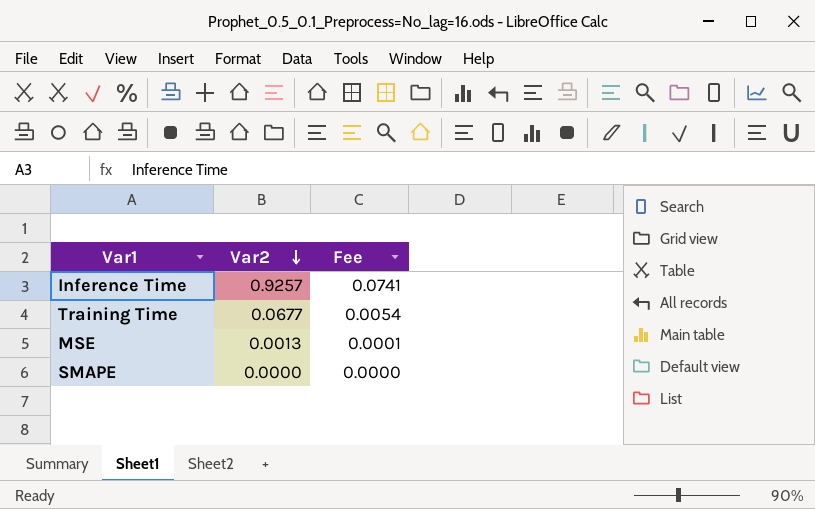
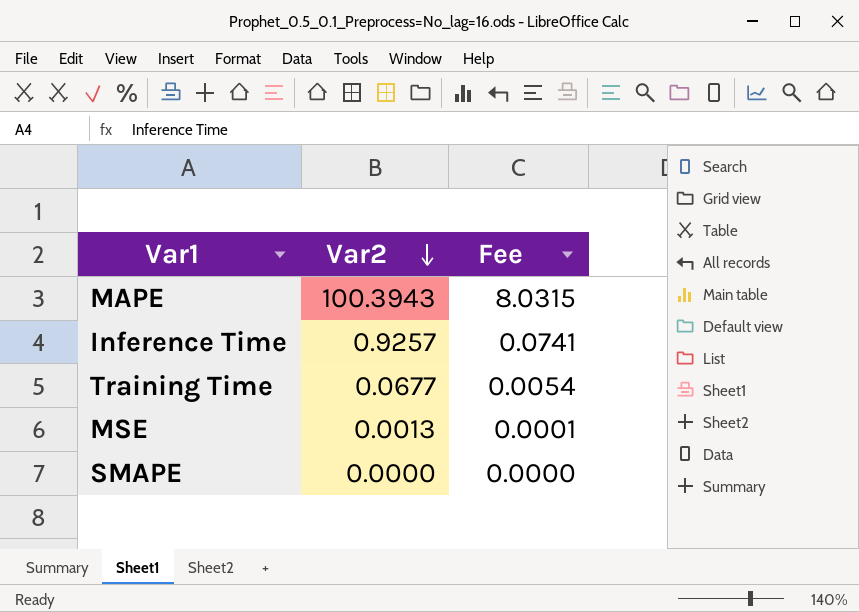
row MAPE: none -> 100.3943 | 8.0315

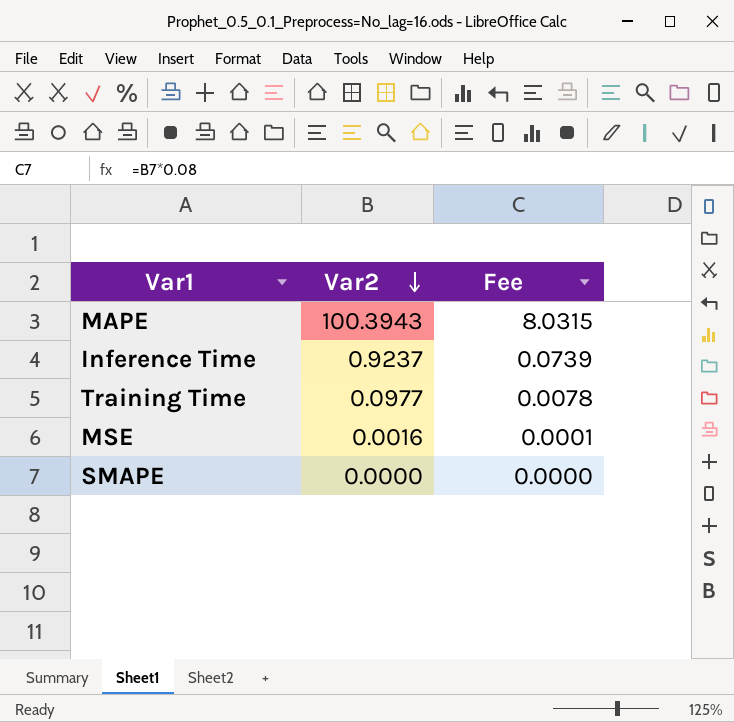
Inference Time | Var2: 0.9257 -> 0.9237
Inference Time | Fee: 0.0741 -> 0.0739
Training Time | Var2: 0.0677 -> 0.0977
Training Time | Fee: 0.0054 -> 0.0078
MSE | Var2: 0.0013 -> 0.0016

